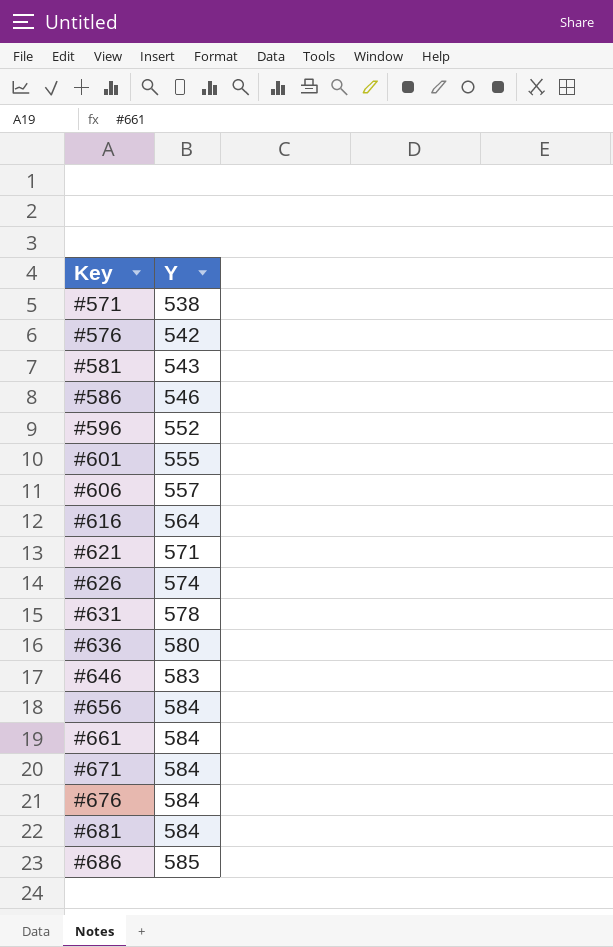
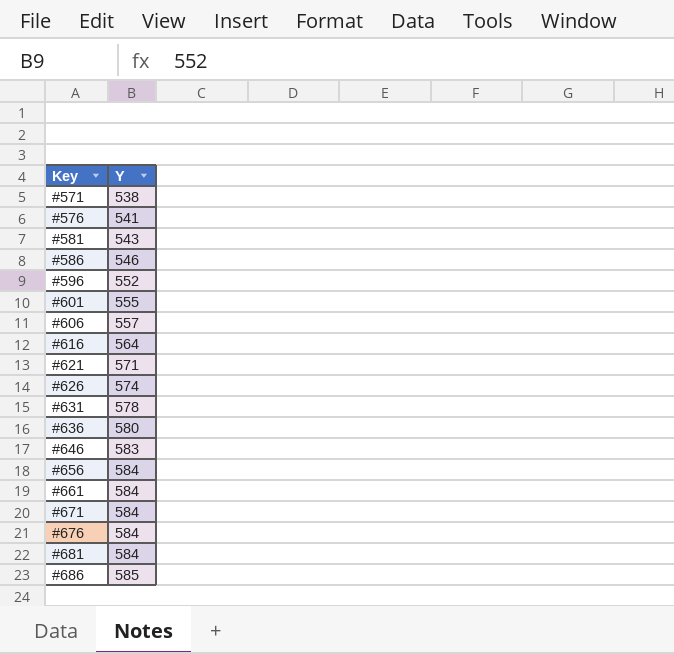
#576 | Y: 542 -> 541

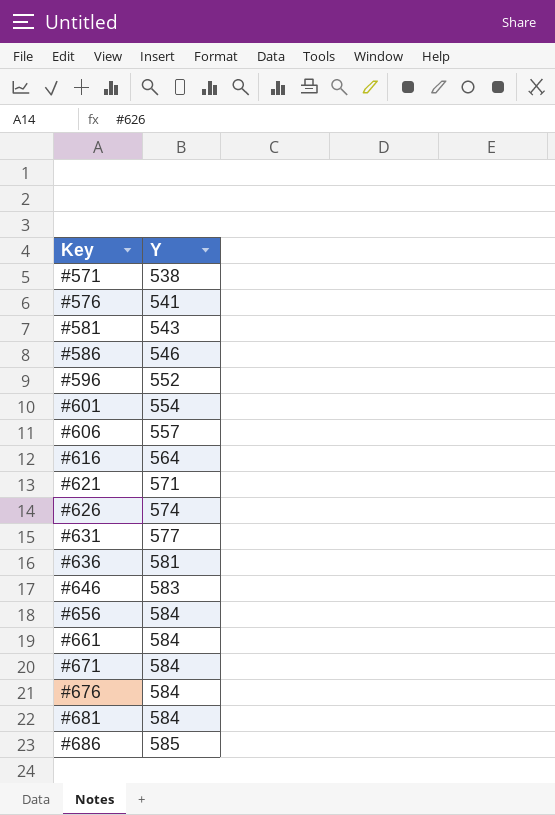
#601 | Y: 555 -> 554
#631 | Y: 578 -> 577
#636 | Y: 580 -> 581

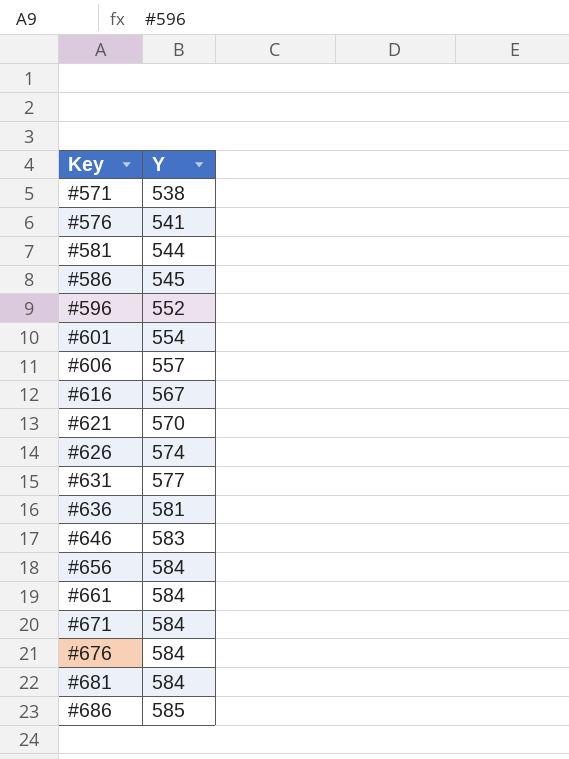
#581 | Y: 543 -> 544
#586 | Y: 546 -> 545
#616 | Y: 564 -> 567
#621 | Y: 571 -> 570

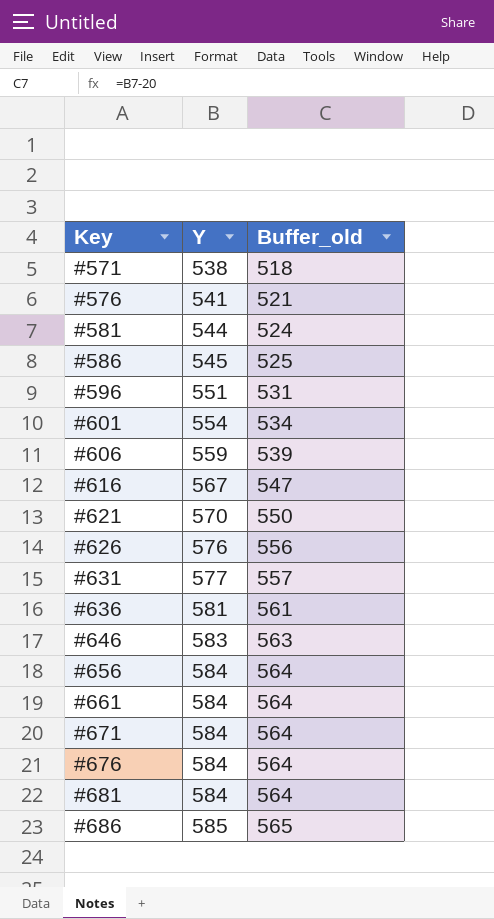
column Buffer_old | formula: none -> [Y] - 20
#596 | Y: 552 -> 551
#606 | Y: 557 -> 559
#626 | Y: 574 -> 576

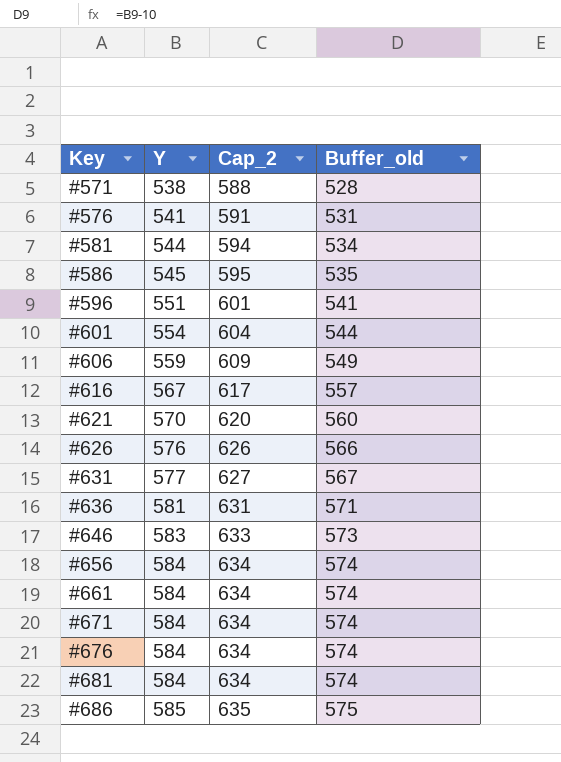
column Cap_2 | formula: none -> [Y] + 50
column Buffer_old | formula: [Y] - 20 -> [Y] - 10

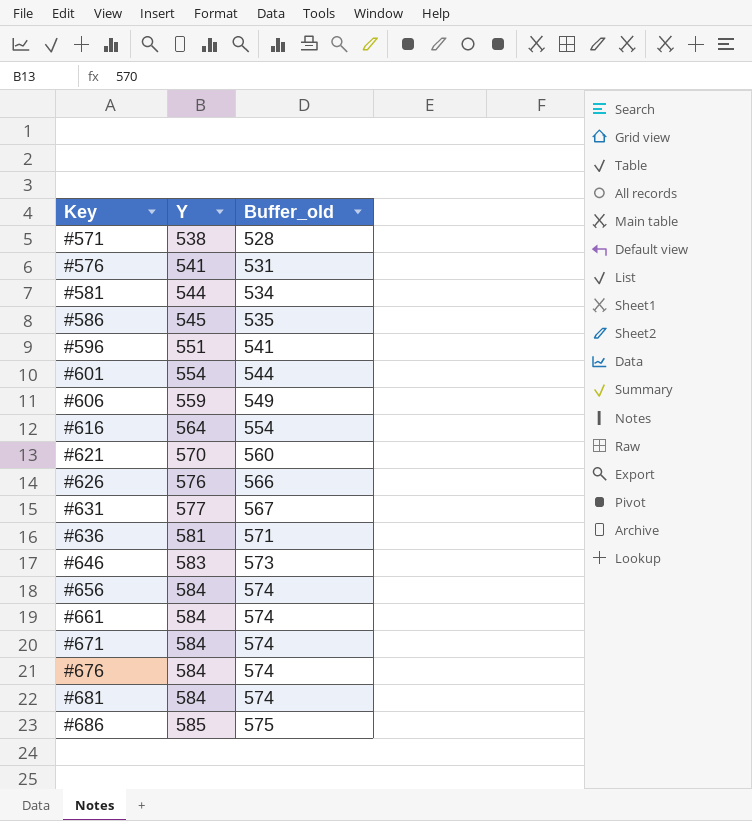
column Cap_2 | formula: [Y] + 50 -> none
#616 | Y: 567 -> 564
#616 | Buffer_old: 557 -> 554

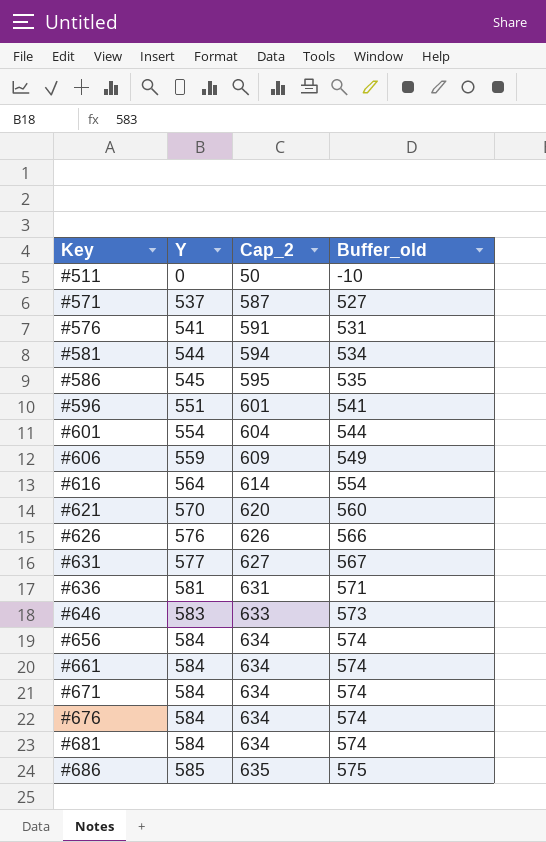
column Cap_2 | formula: none -> [Y] + 50
row #511: none -> 0 | 50 | -10
#571 | Y: 538 -> 537
#571 | Buffer_old: 528 -> 527

